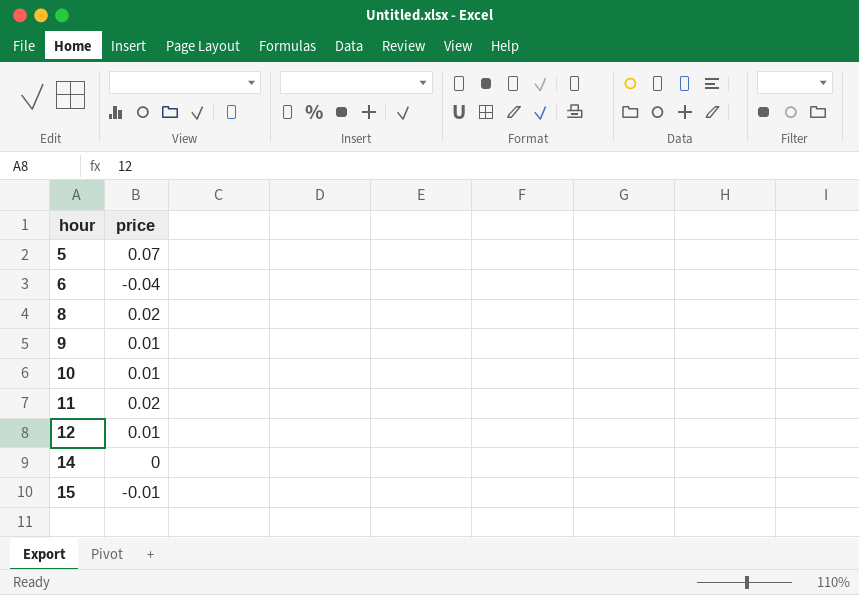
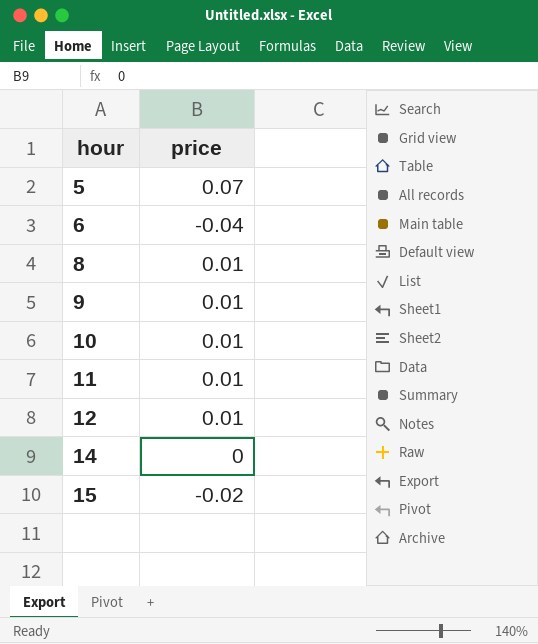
8 | price: 0.02 -> 0.01
11 | price: 0.02 -> 0.01
15 | price: -0.01 -> -0.02

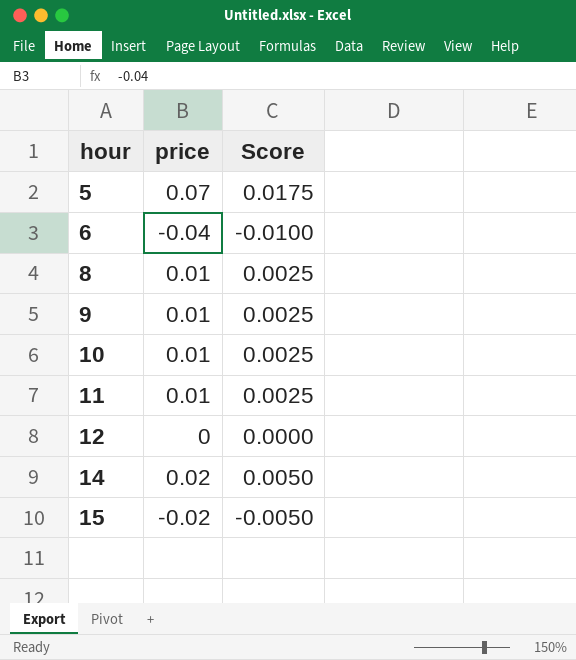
column Score | formula: none -> [price] * 0.25
12 | price: 0.01 -> 0
14 | price: 0 -> 0.02

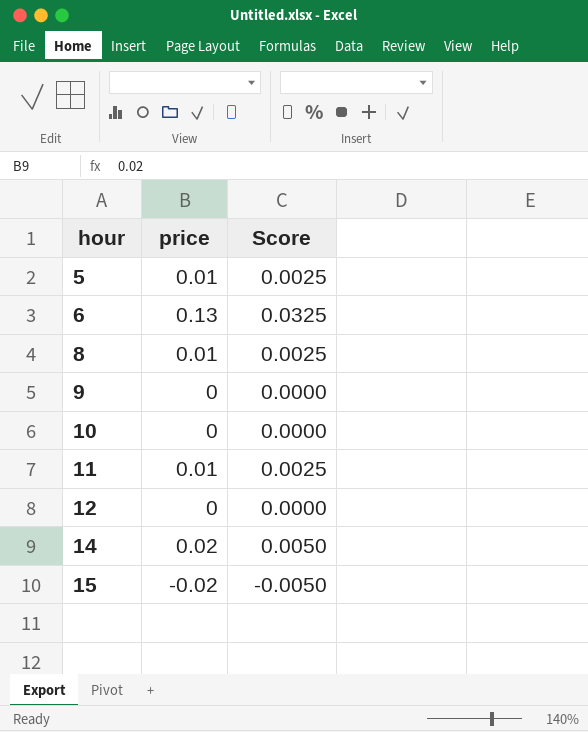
5 | price: 0.07 -> 0.01
5 | Score: 0.0175 -> 0.0025
6 | price: -0.04 -> 0.13
6 | Score: -0.0100 -> 0.0325
9 | price: 0.01 -> 0
9 | Score: 0.0025 -> 0.0000
10 | price: 0.01 -> 0
10 | Score: 0.0025 -> 0.0000

